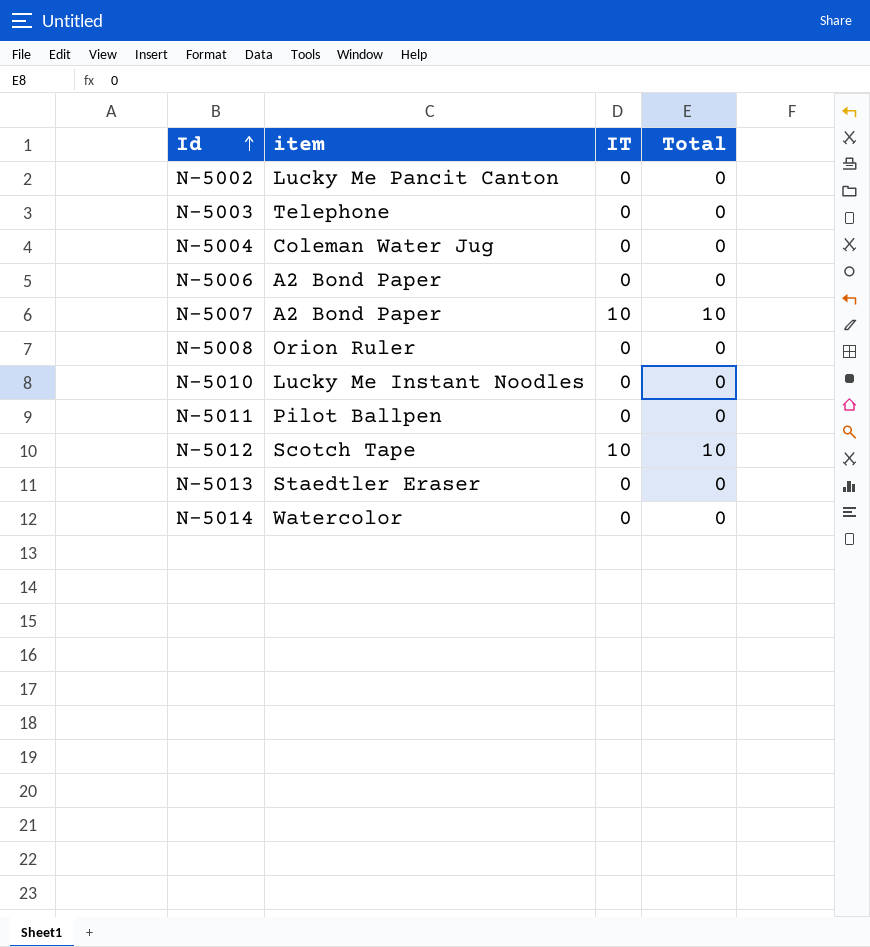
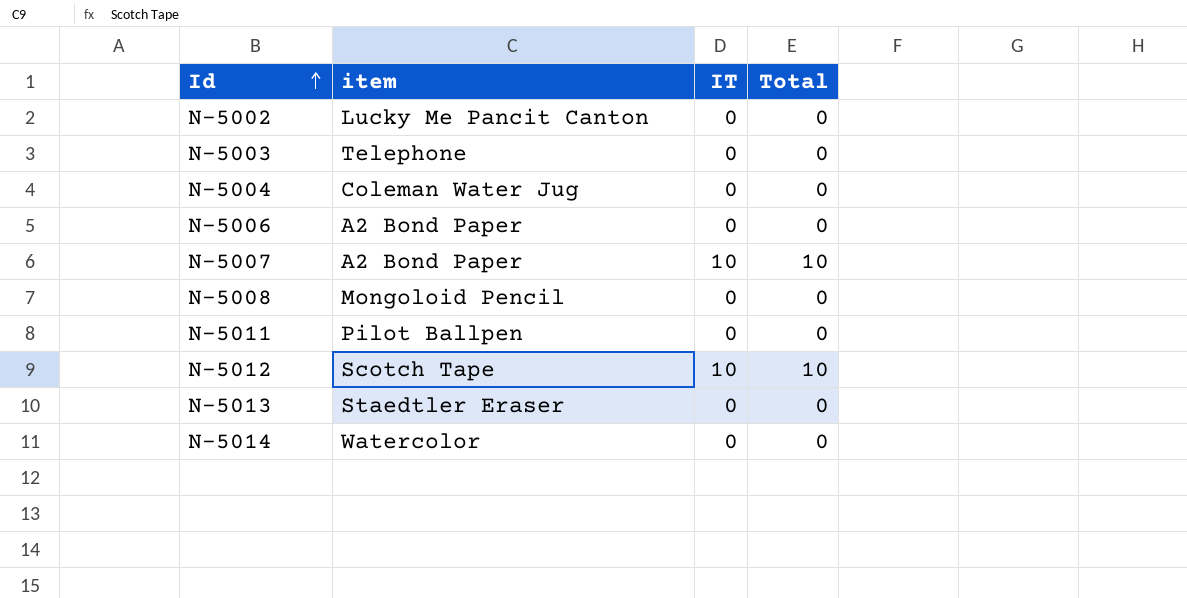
row N-5010: Lucky Me Instant Noodles | 0 | 0 -> none
N-5008 | item: Orion Ruler -> Mongoloid Pencil

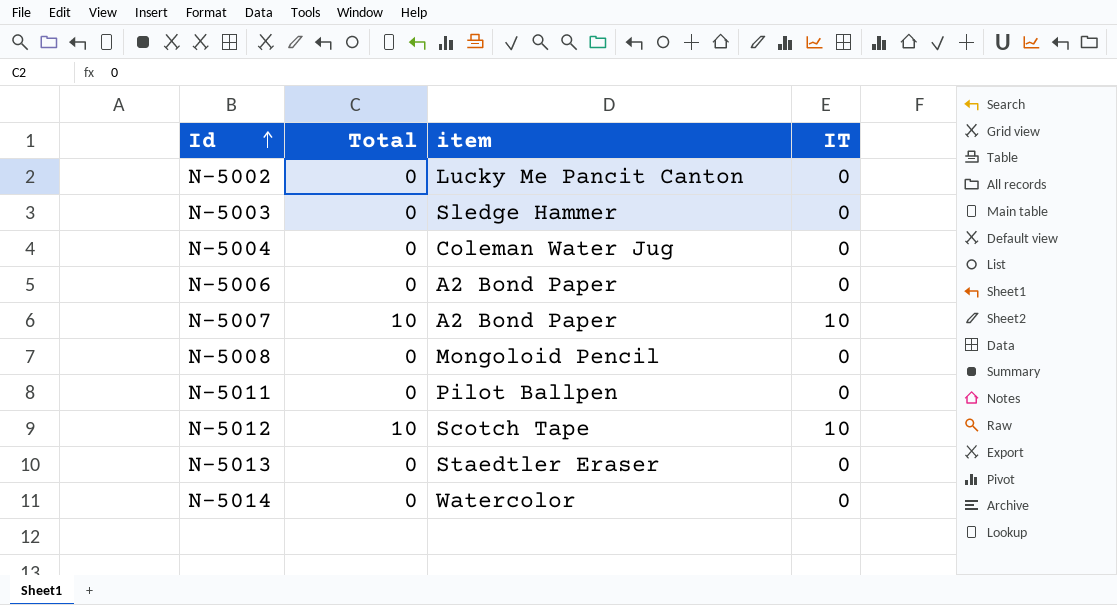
column Total | position: 4 -> 2
N-5003 | item: Telephone -> Sledge Hammer

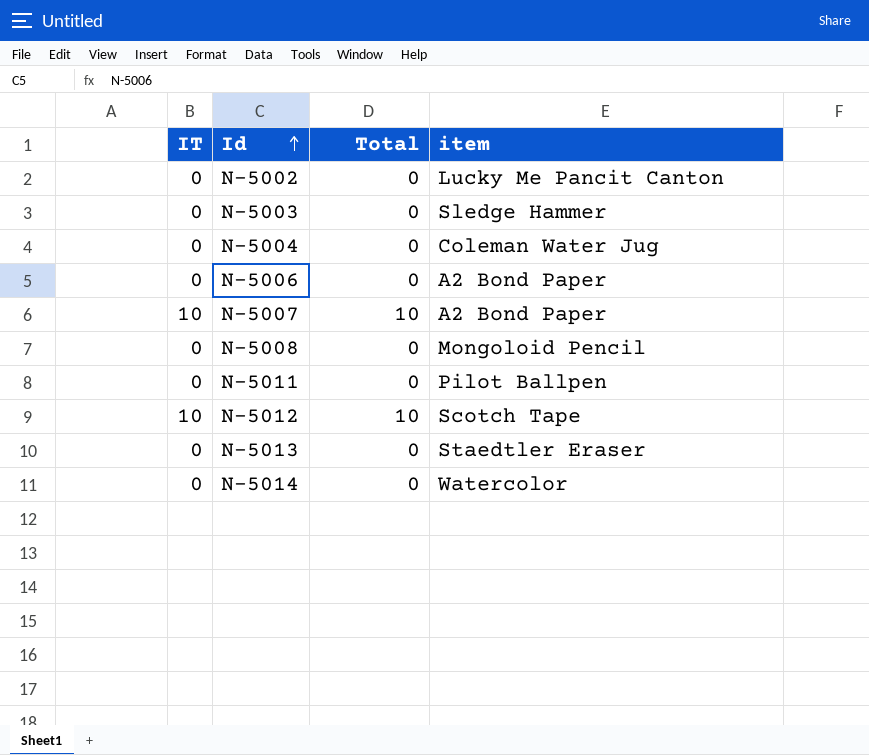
column IT | position: 4 -> 1

